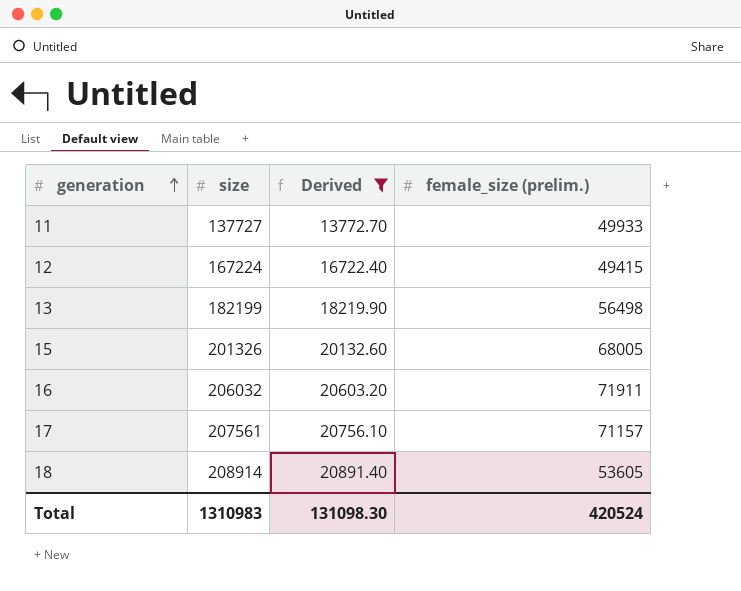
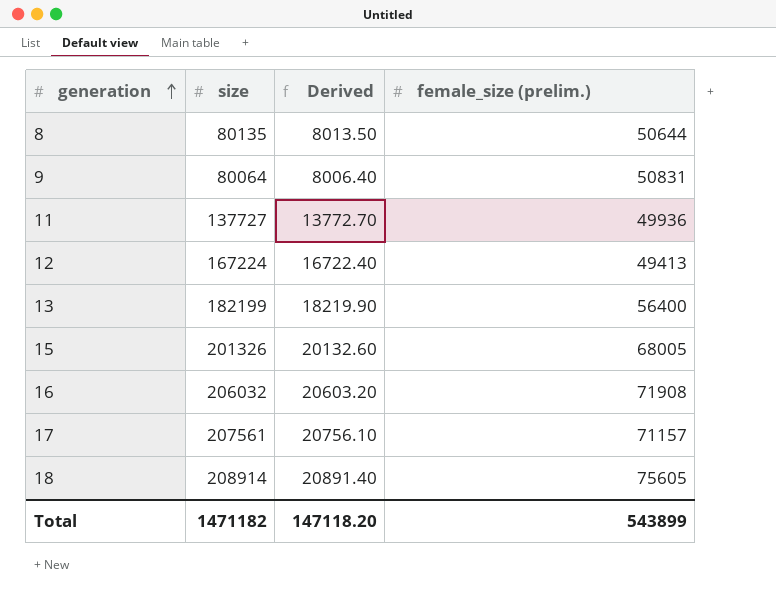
filter: Derived >= 13772.70 -> none
11 | female_size (prelim.): 49933 -> 49936
12 | female_size (prelim.): 49415 -> 49413
13 | female_size (prelim.): 56498 -> 56400
16 | female_size (prelim.): 71911 -> 71908
18 | female_size (prelim.): 53605 -> 75605
Total | size: 1310983 -> 1471182
Total | Derived: 131098.30 -> 147118.20
Total | female_size (prelim.): 420524 -> 543899

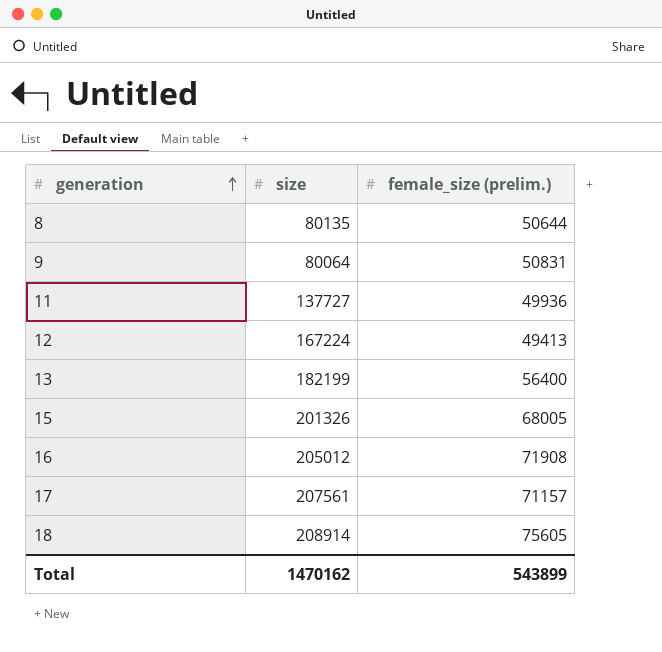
column Derived | formula: [size] * 0.1 -> none
16 | size: 206032 -> 205012
Total | size: 1471182 -> 1470162

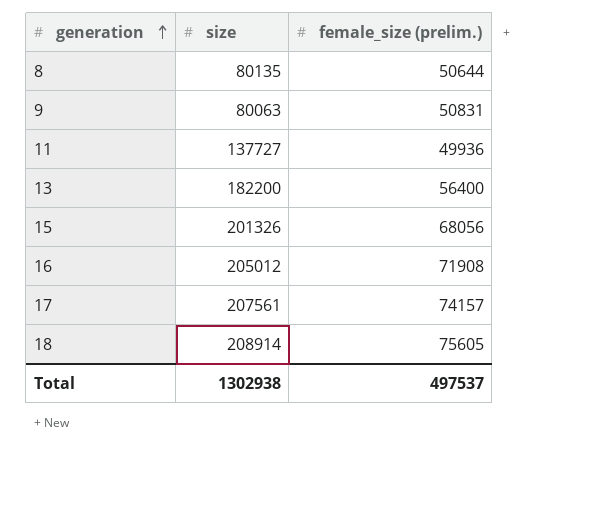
row 12: 167224 | 49413 -> none
9 | size: 80064 -> 80063
13 | size: 182199 -> 182200
15 | female_size (prelim.): 68005 -> 68056
17 | female_size (prelim.): 71157 -> 74157
Total | size: 1470162 -> 1302938
Total | female_size (prelim.): 543899 -> 497537

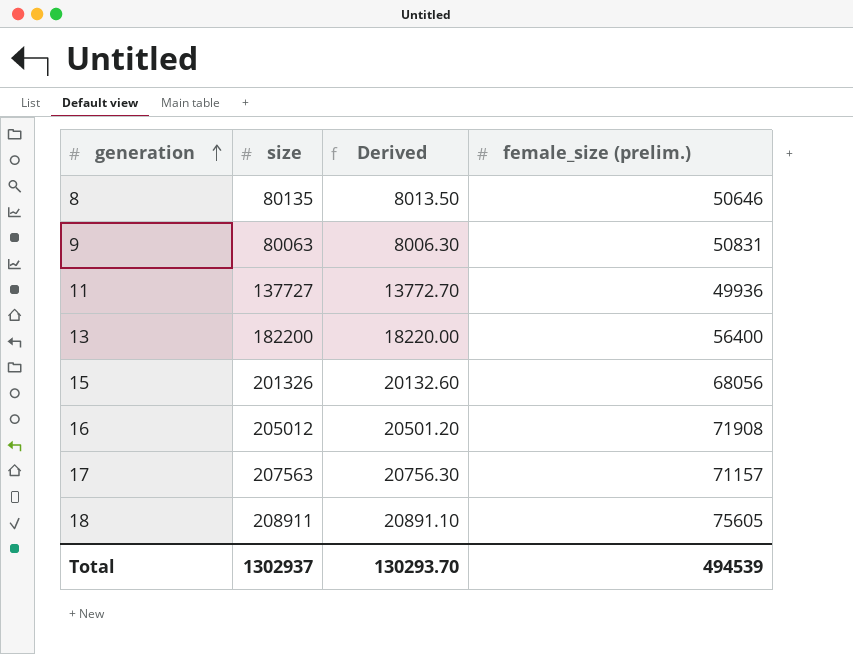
column Derived | formula: none -> [size] * 0.1
8 | female_size (prelim.): 50644 -> 50646
17 | size: 207561 -> 207563
17 | female_size (prelim.): 74157 -> 71157
18 | size: 208914 -> 208911
Total | size: 1302938 -> 1302937
Total | female_size (prelim.): 497537 -> 494539

